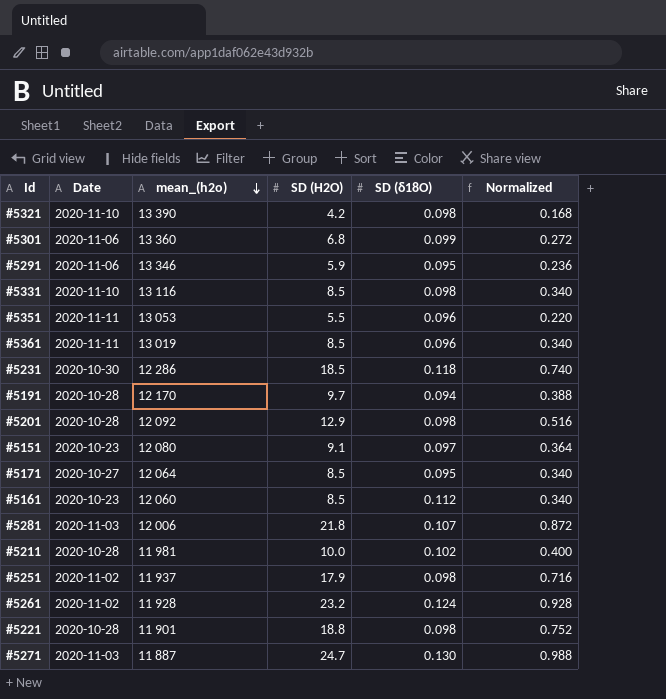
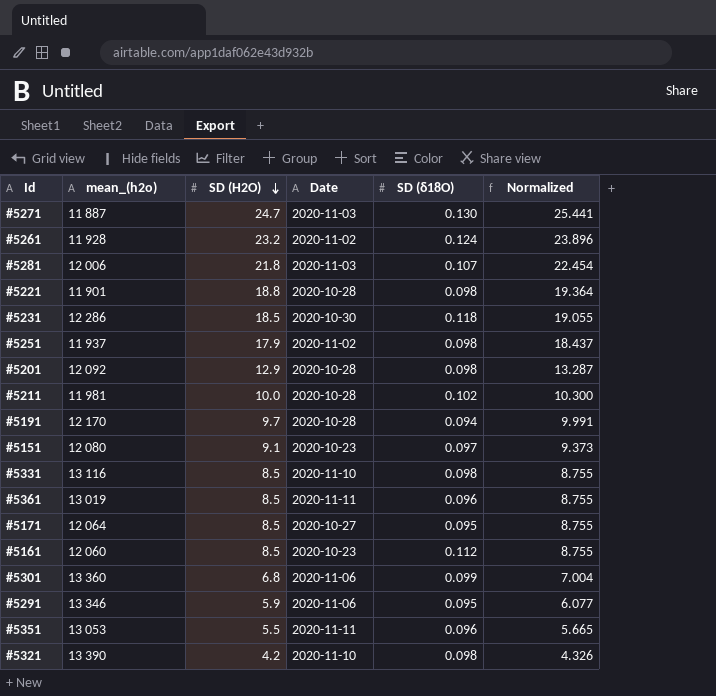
row order: mean_(h2o) descending -> SD (H2O) descending
column Date | position: 2 -> 4
column Normalized | formula: [SD (H2O)] * 0.04 -> [SD (H2O)] * 1.03

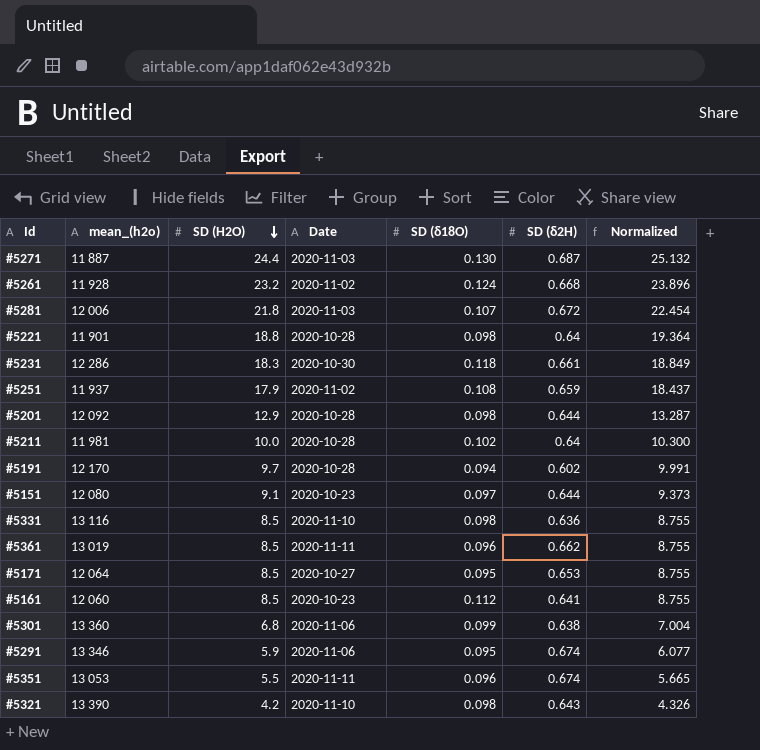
column SD (δ2H) | position: none -> 6
#5271 | SD (H2O): 24.7 -> 24.4
#5271 | Normalized: 25.441 -> 25.132
#5231 | SD (H2O): 18.5 -> 18.3
#5231 | Normalized: 19.055 -> 18.849
#5251 | SD (δ18O): 0.098 -> 0.108

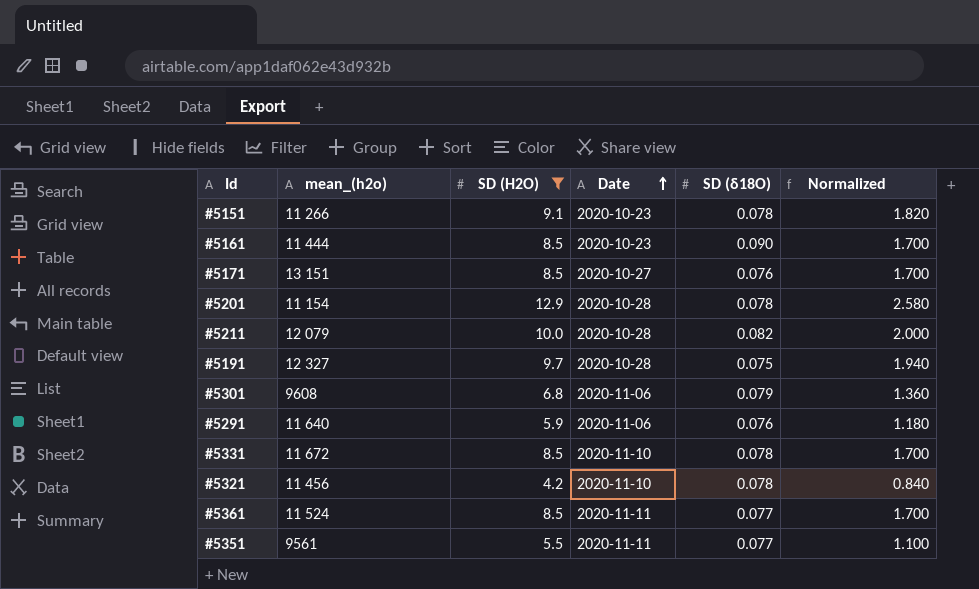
filter: none -> SD (H2O) <= 12.9
row order: SD (H2O) descending -> Date ascending
column SD (δ2H) | position: 6 -> none
column Normalized | formula: [SD (H2O)] * 1.03 -> [SD (H2O)] * 0.2
#5151 | mean_(h2o): 12 080 -> 11 266
#5151 | SD (δ18O): 0.097 -> 0.078
#5161 | mean_(h2o): 12 060 -> 11 444
#5161 | SD (δ18O): 0.112 -> 0.090
#5171 | mean_(h2o): 12 064 -> 13 151
#5171 | SD (δ18O): 0.095 -> 0.076
#5201 | mean_(h2o): 12 092 -> 11 154
#5201 | SD (δ18O): 0.098 -> 0.078
#5211 | mean_(h2o): 11 981 -> 12 079
#5211 | SD (δ18O): 0.102 -> 0.082
#5191 | mean_(h2o): 12 170 -> 12 327
#5191 | SD (δ18O): 0.094 -> 0.075
#5301 | mean_(h2o): 13 360 -> 9608
#5301 | SD (δ18O): 0.099 -> 0.079
#5291 | mean_(h2o): 13 346 -> 11 640
#5291 | SD (δ18O): 0.095 -> 0.076
#5331 | mean_(h2o): 13 116 -> 11 672
#5331 | SD (δ18O): 0.098 -> 0.078
#5321 | mean_(h2o): 13 390 -> 11 456
#5321 | SD (δ18O): 0.098 -> 0.078
#5361 | mean_(h2o): 13 019 -> 11 524
#5361 | SD (δ18O): 0.096 -> 0.077
#5351 | mean_(h2o): 13 053 -> 9561
#5351 | SD (δ18O): 0.096 -> 0.077

